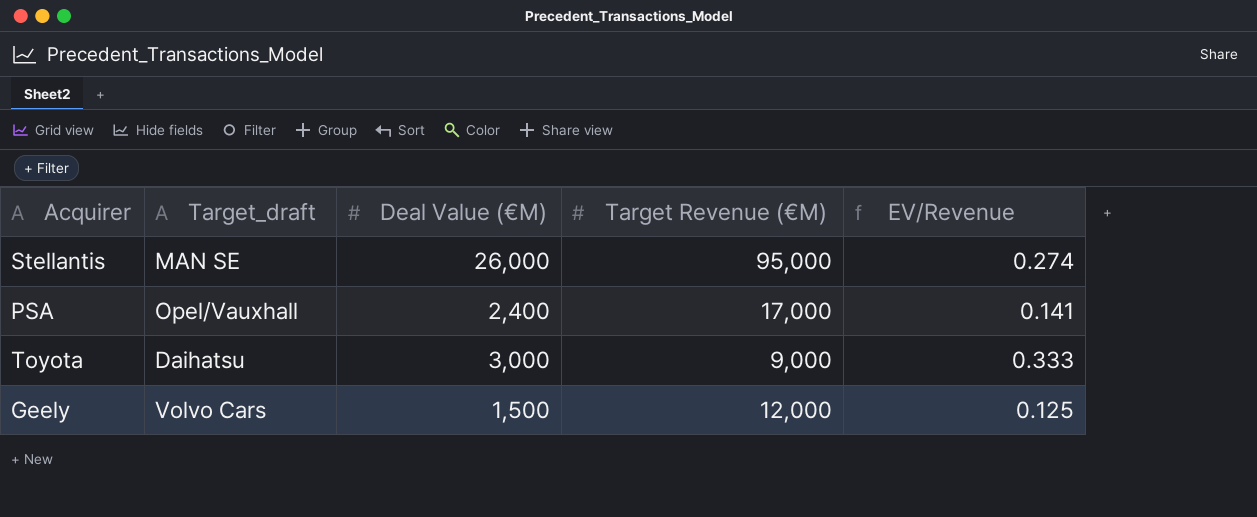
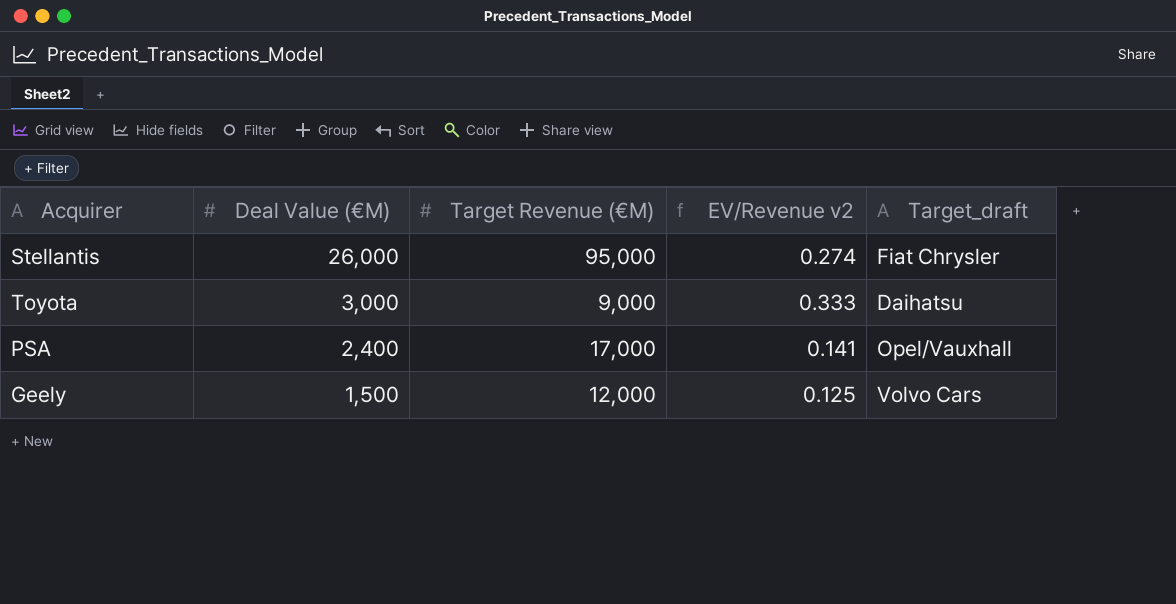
row order: none -> Deal Value (€M) descending
column name: EV/Revenue -> EV/Revenue v2
column Target_draft | position: 2 -> 5
Stellantis | Target_draft: MAN SE -> Fiat Chrysler

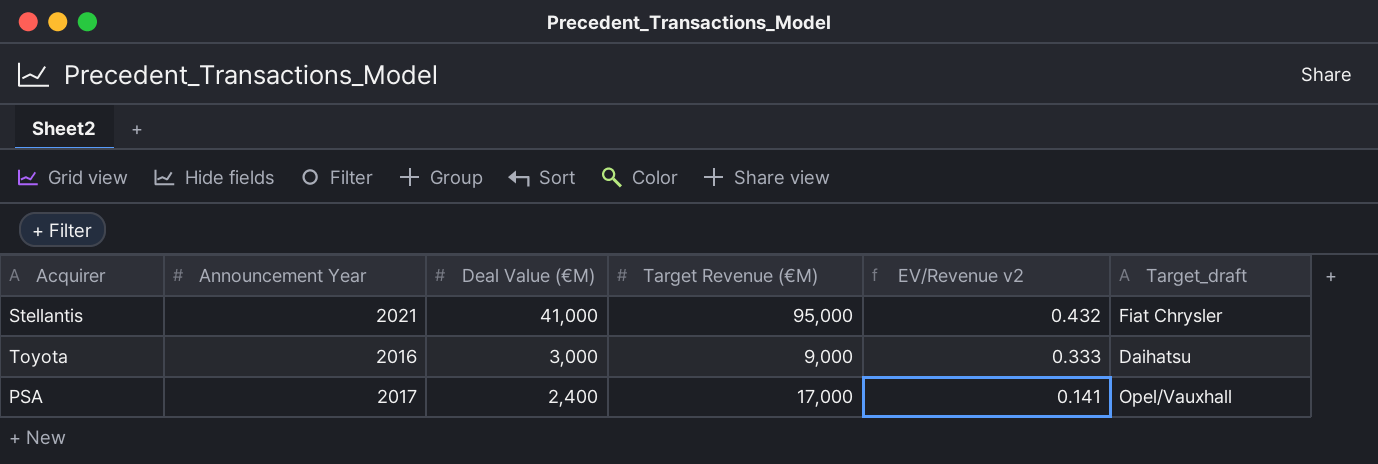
column Announcement Year | position: none -> 2
row Geely: 1,500 | 12,000 | 0.125 | Volvo Cars -> none
Stellantis | Deal Value (€M): 26,000 -> 41,000
Stellantis | EV/Revenue v2: 0.274 -> 0.432

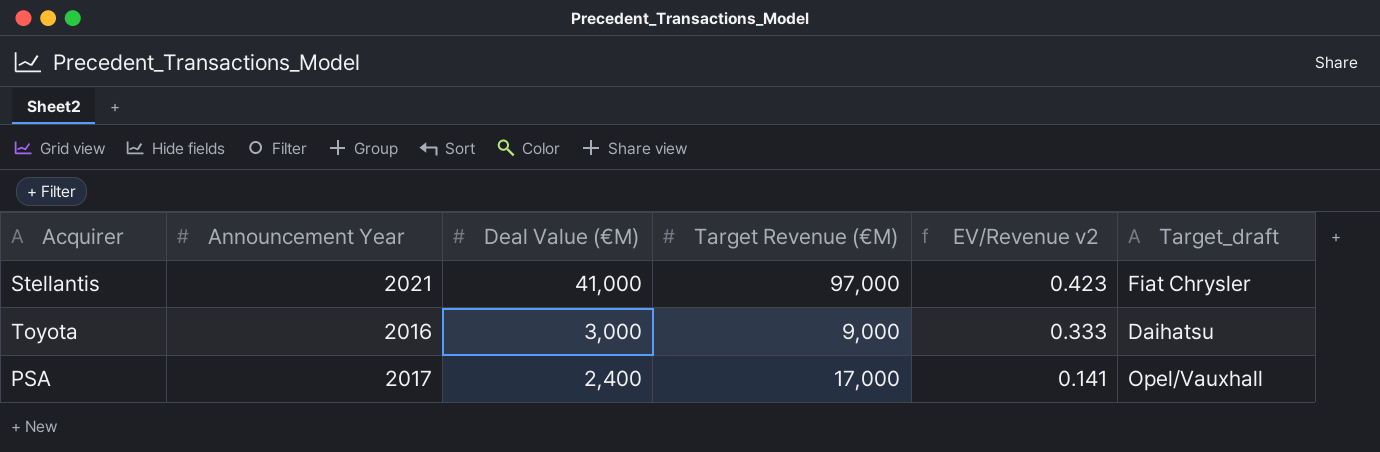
Stellantis | Target Revenue (€M): 95,000 -> 97,000
Stellantis | EV/Revenue v2: 0.432 -> 0.423

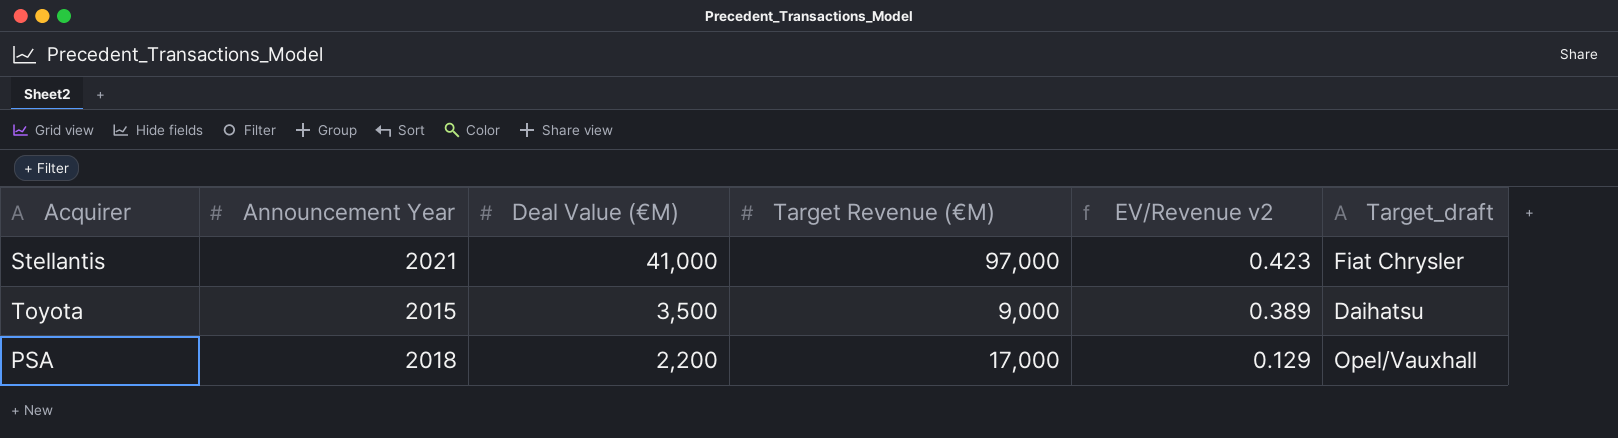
Toyota | Announcement Year: 2016 -> 2015
Toyota | Deal Value (€M): 3,000 -> 3,500
Toyota | EV/Revenue v2: 0.333 -> 0.389
PSA | Announcement Year: 2017 -> 2018
PSA | Deal Value (€M): 2,400 -> 2,200
PSA | EV/Revenue v2: 0.141 -> 0.129

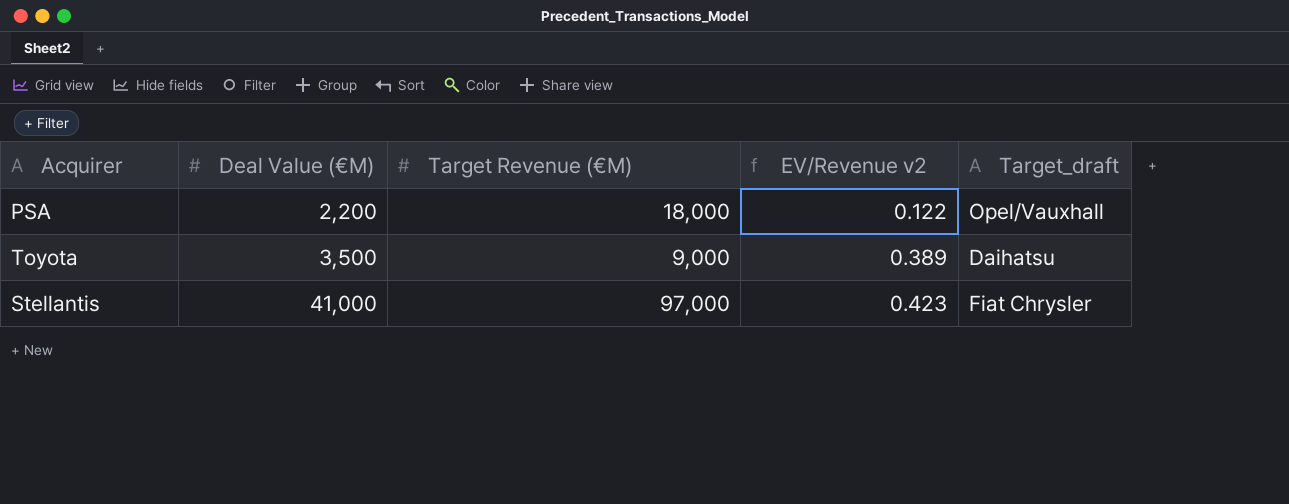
row order: Deal Value (€M) descending -> Deal Value (€M) ascending
column Announcement Year | position: 2 -> none
PSA | Target Revenue (€M): 17,000 -> 18,000
PSA | EV/Revenue v2: 0.129 -> 0.122

